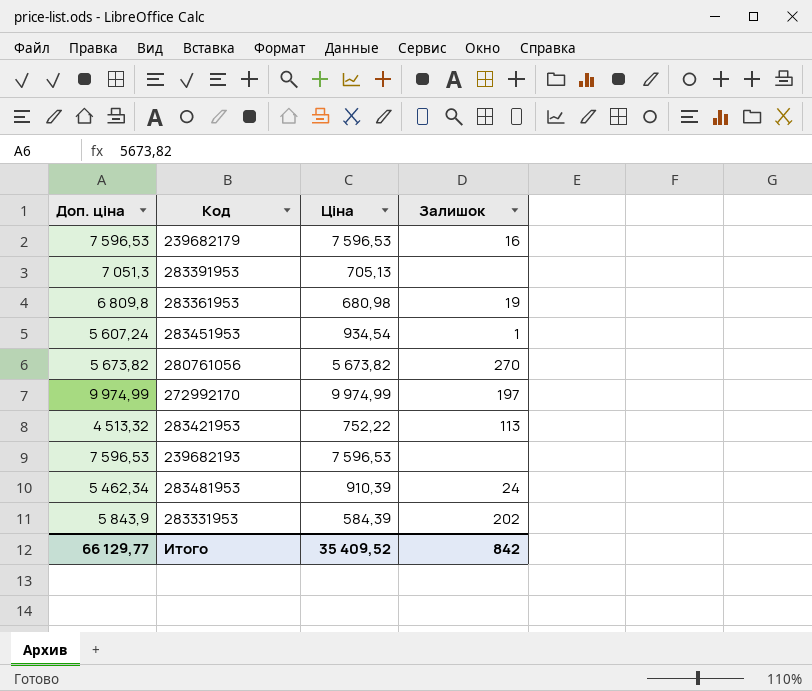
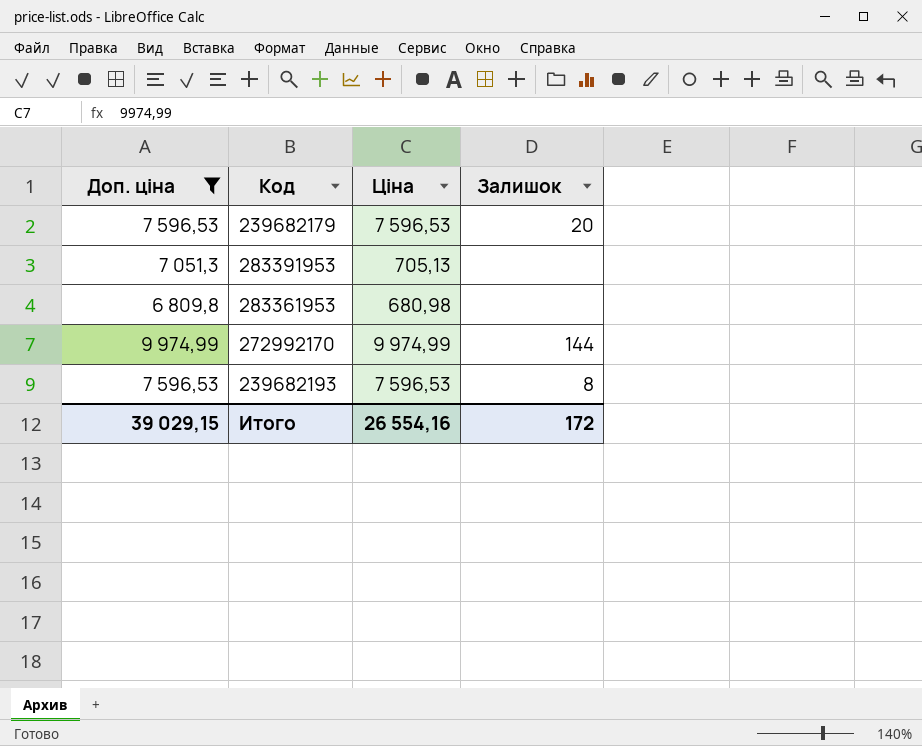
filter: none -> Доп. ціна >= 6 809,8
239682179 | Залишок: 16 -> 20
283361953 | Залишок: 19 -> none
272992170 | Залишок: 197 -> 144
239682193 | Залишок: none -> 8
Итого | Доп. ціна: 66 129,77 -> 39 029,15
Итого | Ціна: 35 409,52 -> 26 554,16
Итого | Залишок: 842 -> 172

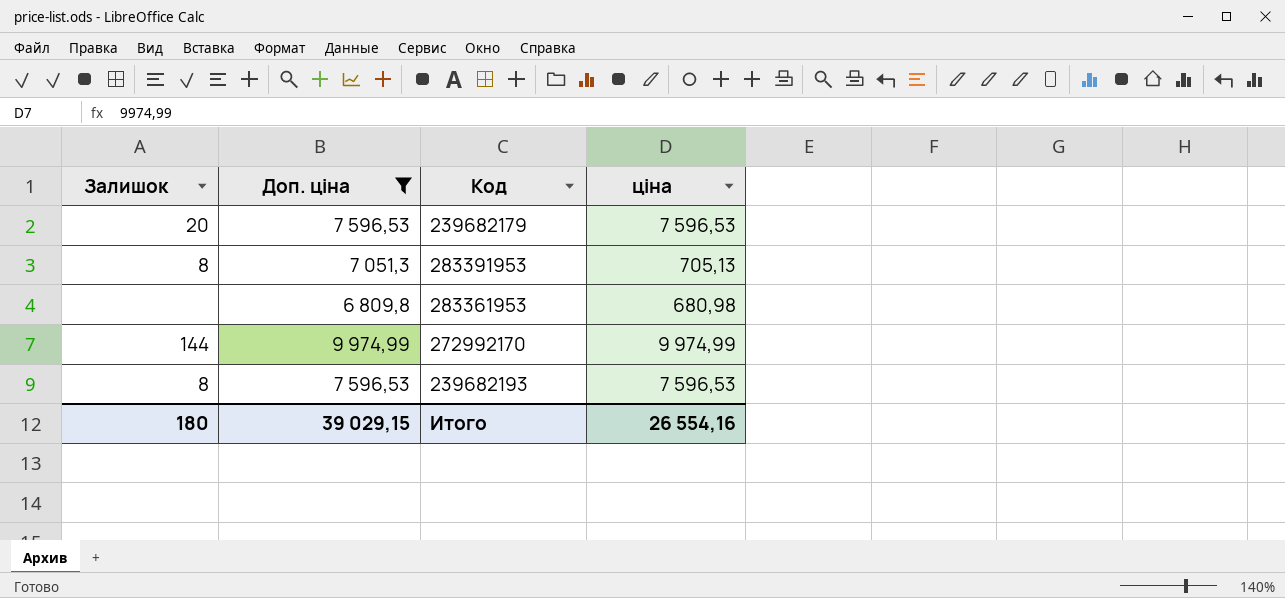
column Залишок | position: 4 -> 1
column name: Ціна -> ціна
283391953 | Залишок: none -> 8
Итого | Залишок: 172 -> 180

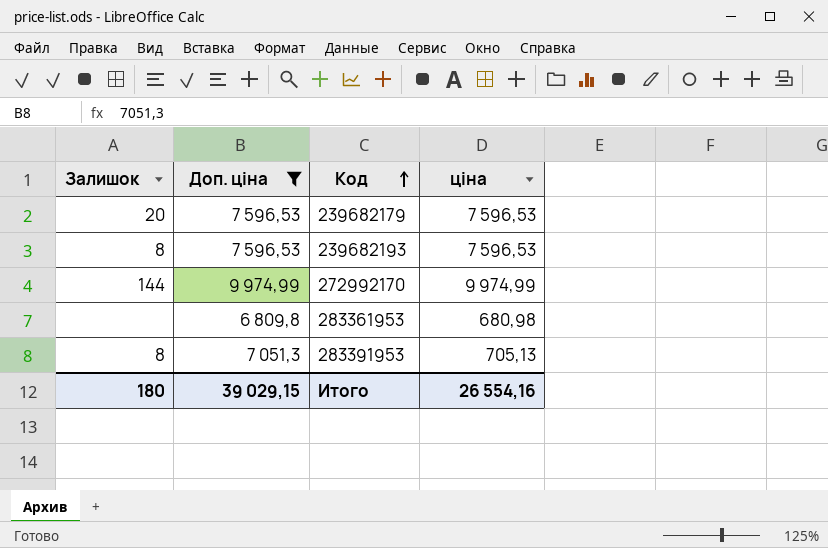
row order: none -> Код ascending

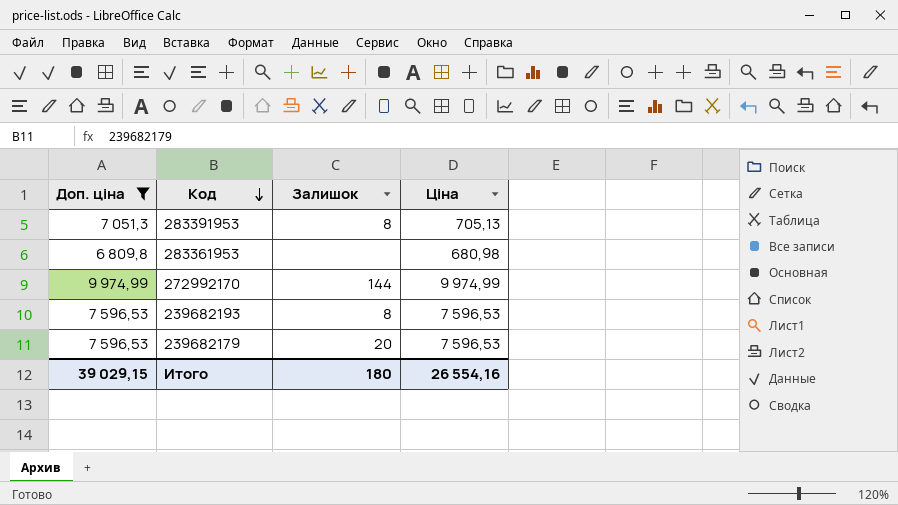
row order: Код ascending -> Код descending
column Залишок | position: 1 -> 3
column name: ціна -> Ціна

